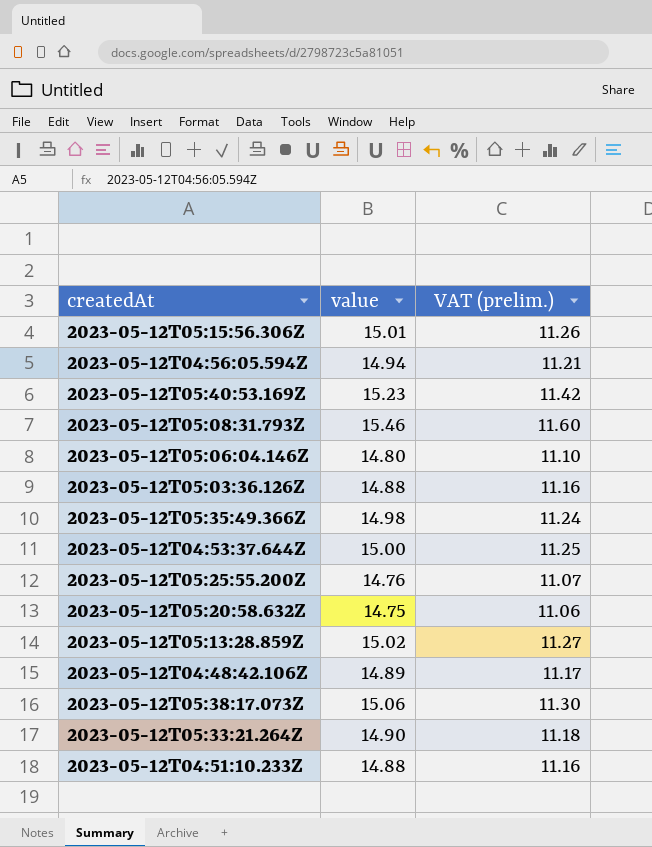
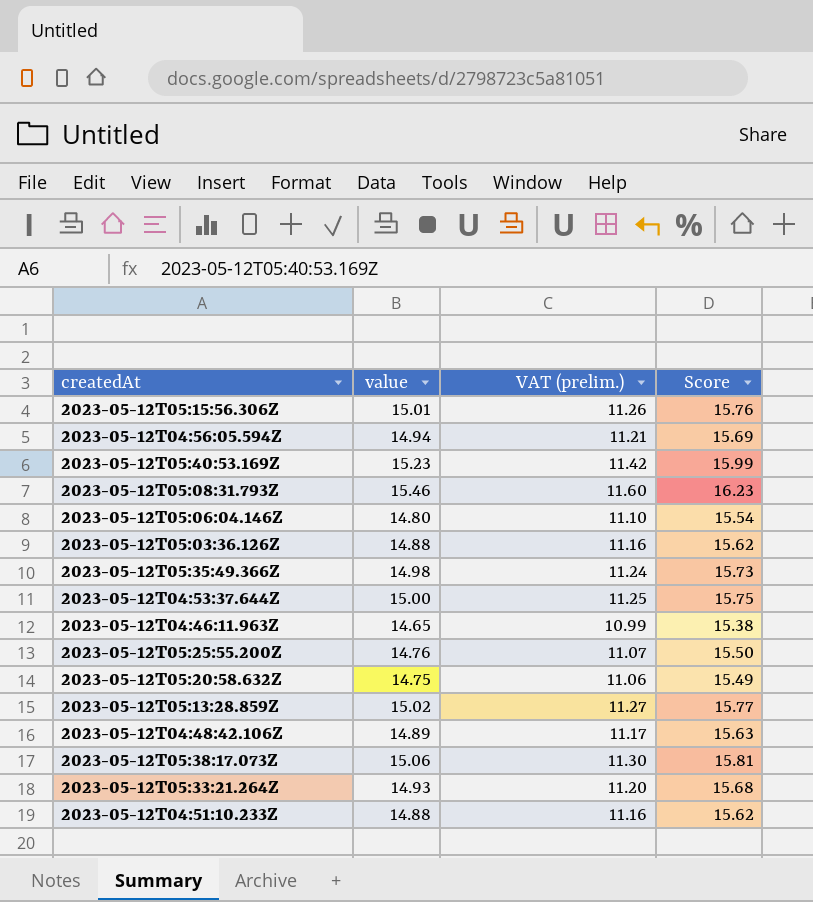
column Score | formula: none -> [value] * 1.05
row 2023-05-12T04:46:11.963Z: none -> 14.65 | 10.99 | 15.38
2023-05-12T05:33:21.264Z | value: 14.90 -> 14.93
2023-05-12T05:33:21.264Z | VAT (prelim.): 11.18 -> 11.20

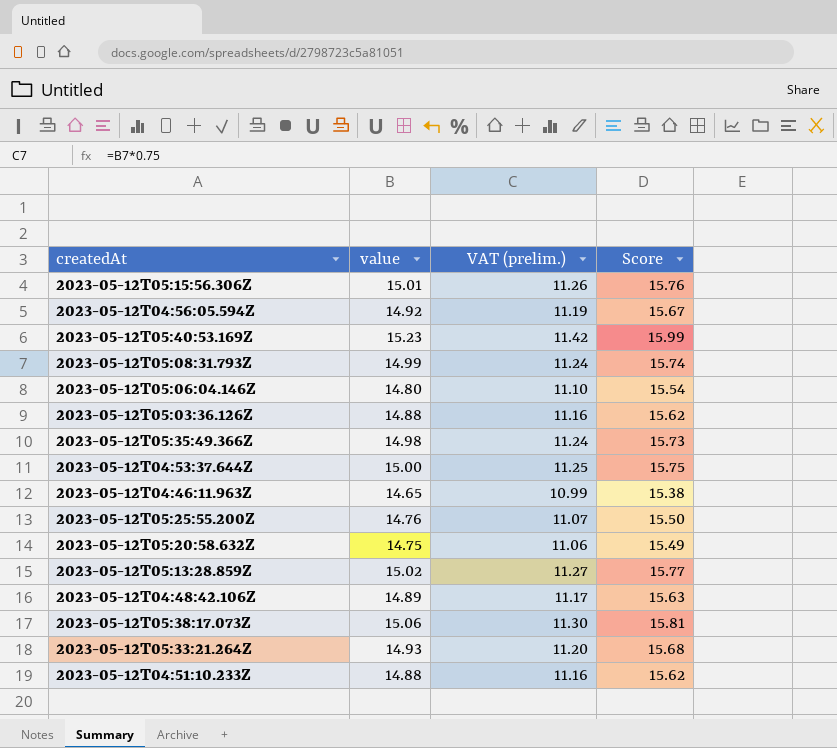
2023-05-12T04:56:05.594Z | value: 14.94 -> 14.92
2023-05-12T04:56:05.594Z | VAT (prelim.): 11.21 -> 11.19
2023-05-12T04:56:05.594Z | Score: 15.69 -> 15.67
2023-05-12T05:08:31.793Z | value: 15.46 -> 14.99
2023-05-12T05:08:31.793Z | VAT (prelim.): 11.60 -> 11.24
2023-05-12T05:08:31.793Z | Score: 16.23 -> 15.74

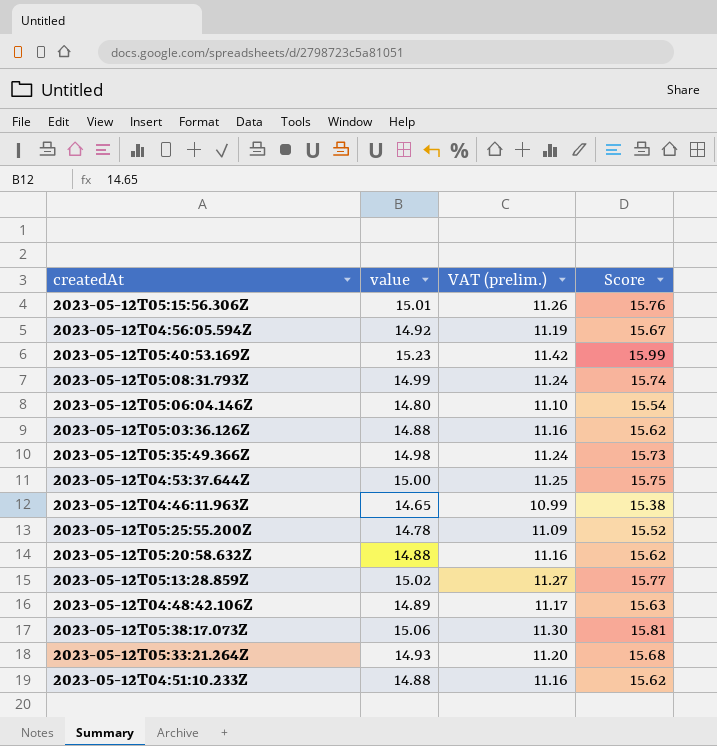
2023-05-12T05:25:55.200Z | value: 14.76 -> 14.78
2023-05-12T05:25:55.200Z | VAT (prelim.): 11.07 -> 11.09
2023-05-12T05:25:55.200Z | Score: 15.50 -> 15.52
2023-05-12T05:20:58.632Z | value: 14.75 -> 14.88
2023-05-12T05:20:58.632Z | VAT (prelim.): 11.06 -> 11.16
2023-05-12T05:20:58.632Z | Score: 15.49 -> 15.62

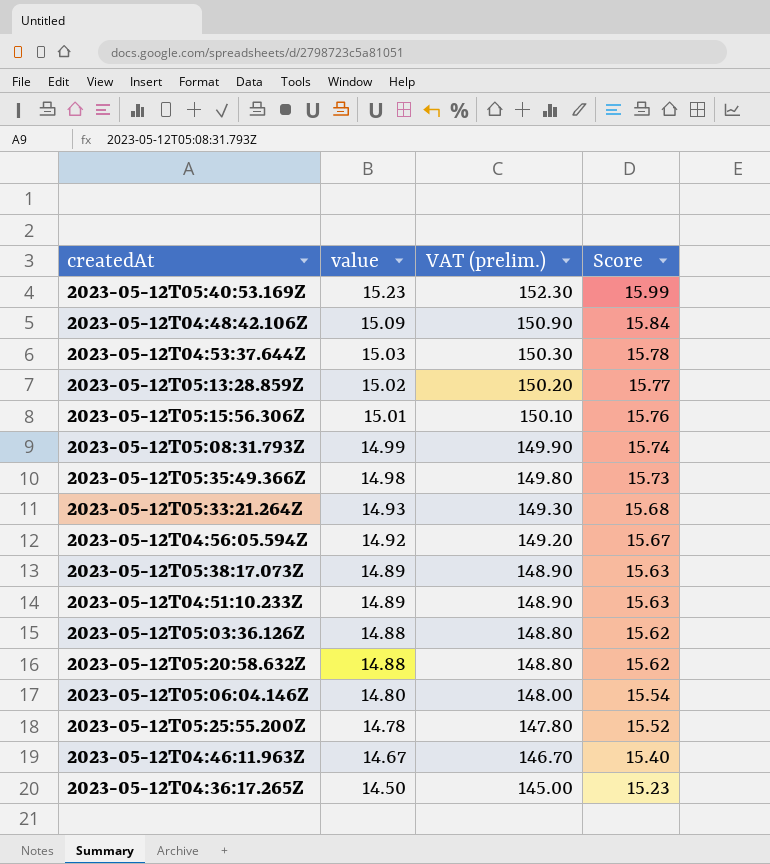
row order: none -> value descending
column VAT (prelim.) | formula: [value] * 0.75 -> [value] * 10
2023-05-12T04:48:42.106Z | value: 14.89 -> 15.09
2023-05-12T04:48:42.106Z | Score: 15.63 -> 15.84
2023-05-12T04:53:37.644Z | value: 15.00 -> 15.03
2023-05-12T04:53:37.644Z | Score: 15.75 -> 15.78
2023-05-12T05:38:17.073Z | value: 15.06 -> 14.89
2023-05-12T05:38:17.073Z | Score: 15.81 -> 15.63
2023-05-12T04:51:10.233Z | value: 14.88 -> 14.89
2023-05-12T04:51:10.233Z | Score: 15.62 -> 15.63
2023-05-12T04:46:11.963Z | value: 14.65 -> 14.67
2023-05-12T04:46:11.963Z | Score: 15.38 -> 15.40
row 2023-05-12T04:36:17.265Z: none -> 14.50 | 145.00 | 15.23

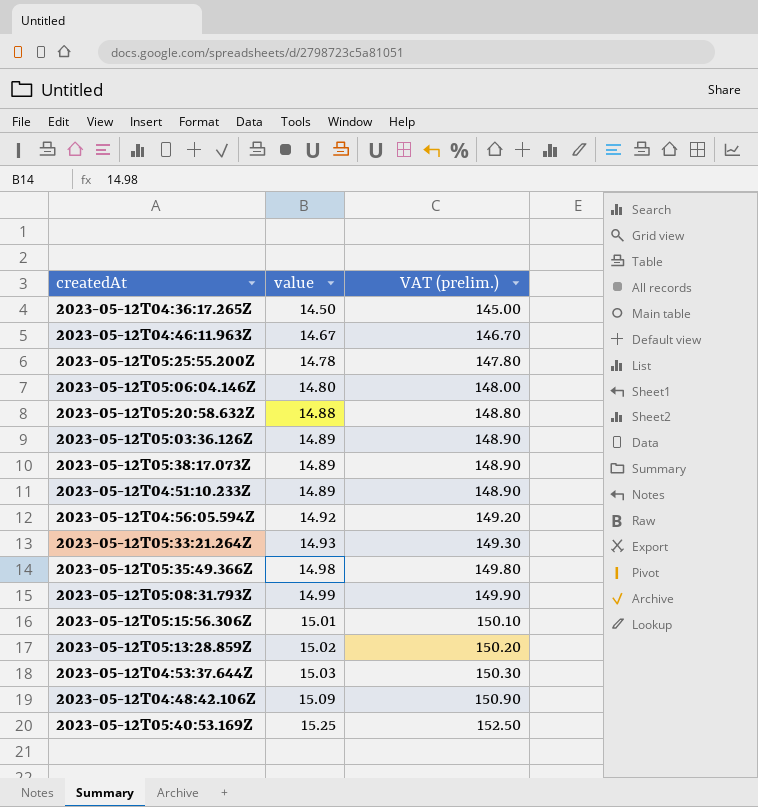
row order: value descending -> value ascending
column Score | formula: [value] * 1.05 -> none
2023-05-12T05:03:36.126Z | value: 14.88 -> 14.89
2023-05-12T05:03:36.126Z | VAT (prelim.): 148.80 -> 148.90
2023-05-12T05:40:53.169Z | value: 15.23 -> 15.25
2023-05-12T05:40:53.169Z | VAT (prelim.): 152.30 -> 152.50

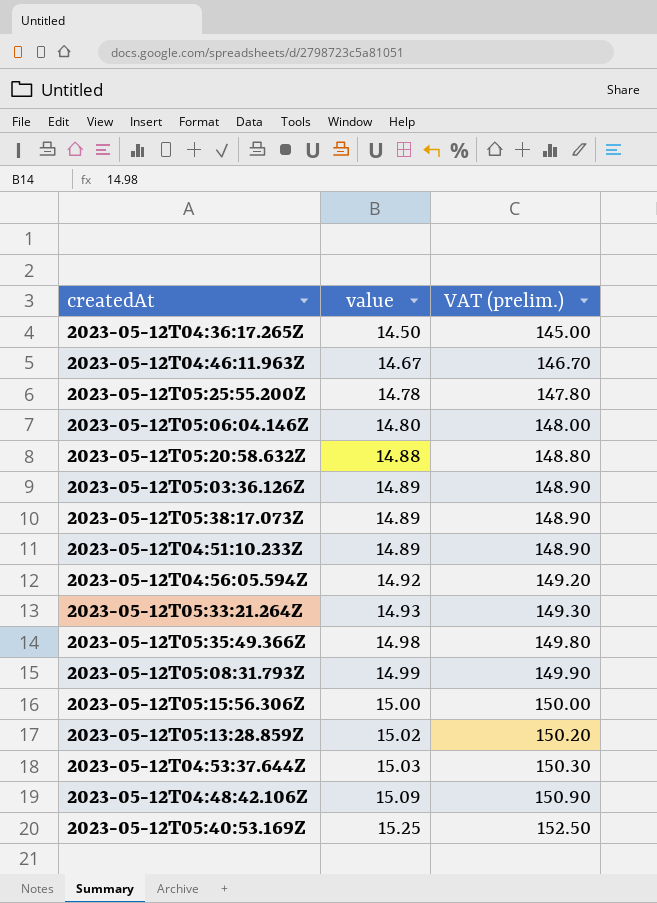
2023-05-12T05:15:56.306Z | value: 15.01 -> 15.00
2023-05-12T05:15:56.306Z | VAT (prelim.): 150.10 -> 150.00

